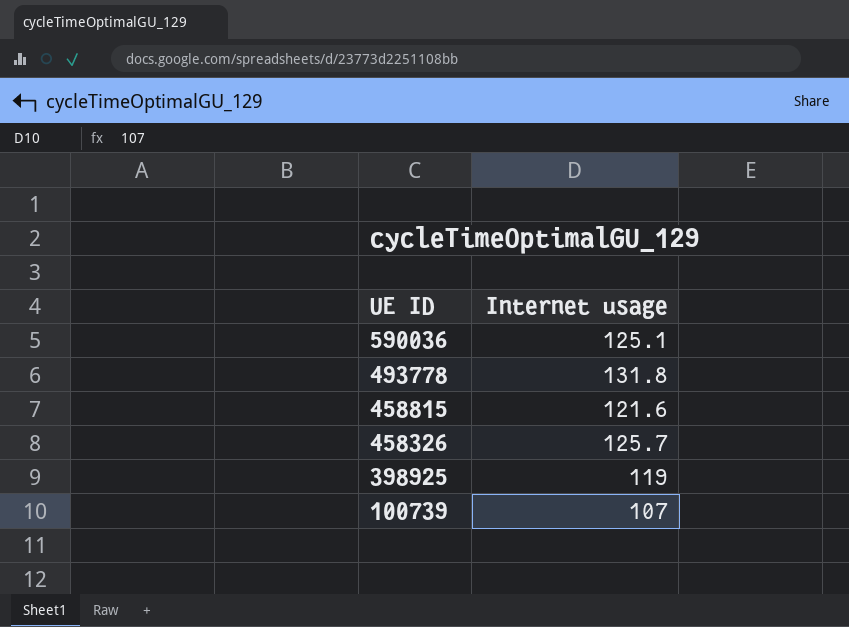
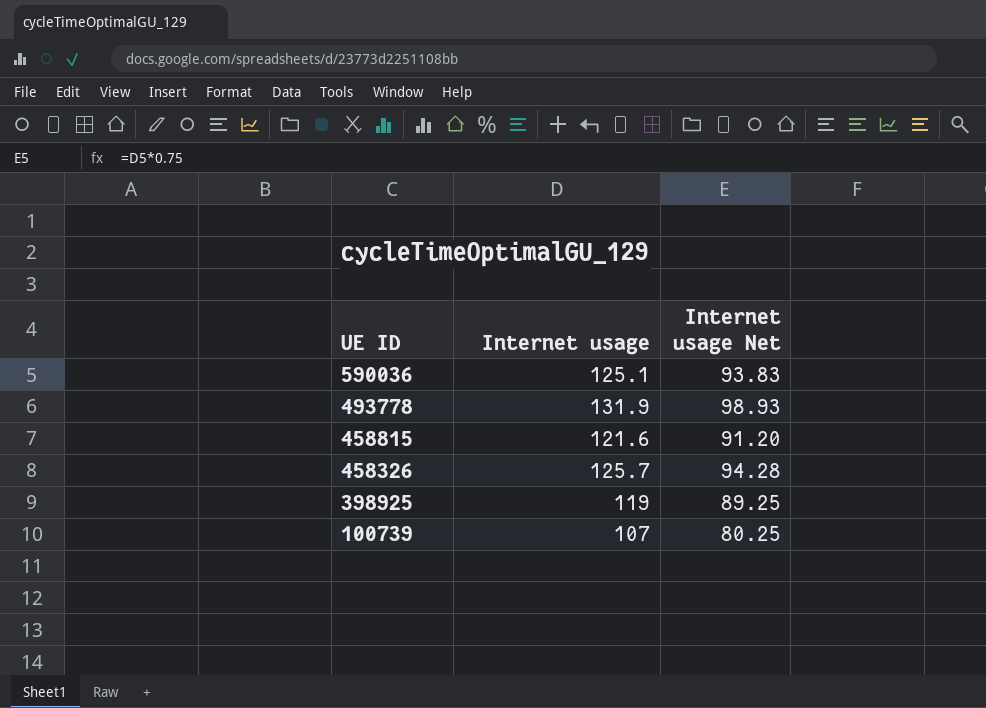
column Internet usage Net | formula: none -> [Internet usage] * 0.75
493778 | Internet usage: 131.8 -> 131.9

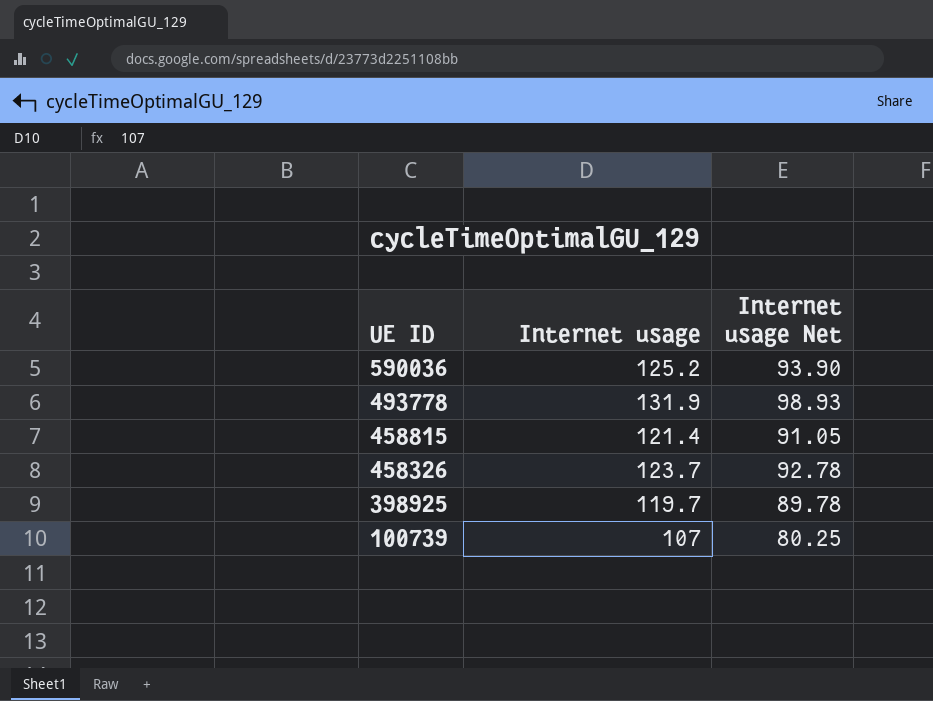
590036 | Internet usage: 125.1 -> 125.2
590036 | Internet usage Net: 93.83 -> 93.90
458815 | Internet usage: 121.6 -> 121.4
458815 | Internet usage Net: 91.20 -> 91.05
458326 | Internet usage: 125.7 -> 123.7
458326 | Internet usage Net: 94.28 -> 92.78
398925 | Internet usage: 119 -> 119.7
398925 | Internet usage Net: 89.25 -> 89.78

